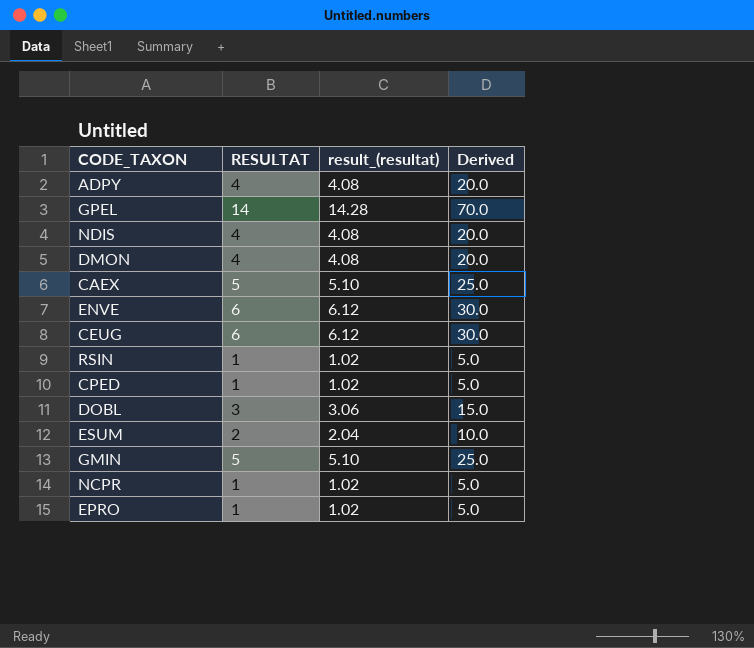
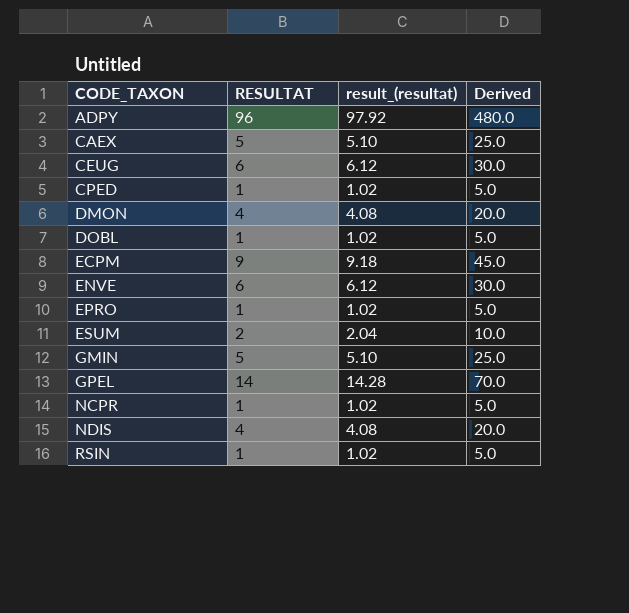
row order: none -> CODE_TAXON ascending
ADPY | RESULTAT: 4 -> 96
ADPY | result_(resultat): 4.08 -> 97.92
ADPY | Derived: 20.0 -> 480.0
DOBL | RESULTAT: 3 -> 1
DOBL | result_(resultat): 3.06 -> 1.02
DOBL | Derived: 15.0 -> 5.0
row ECPM: none -> 9 | 9.18 | 45.0

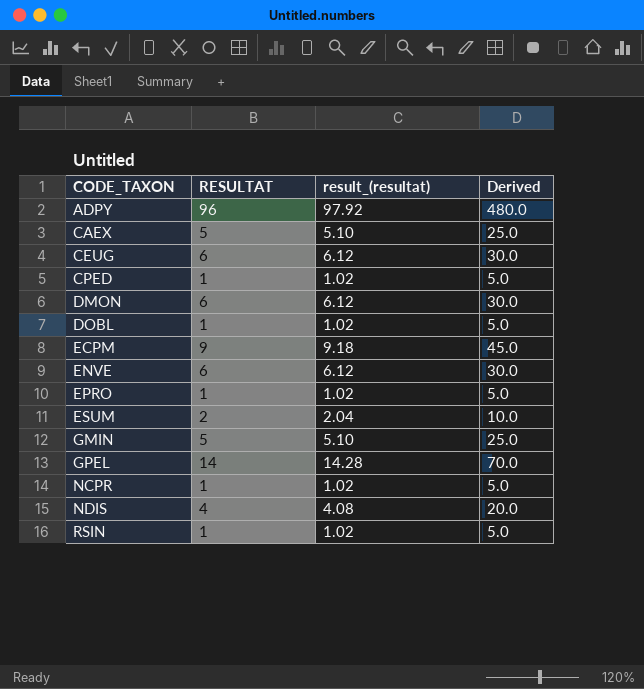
DMON | RESULTAT: 4 -> 6
DMON | result_(resultat): 4.08 -> 6.12
DMON | Derived: 20.0 -> 30.0

